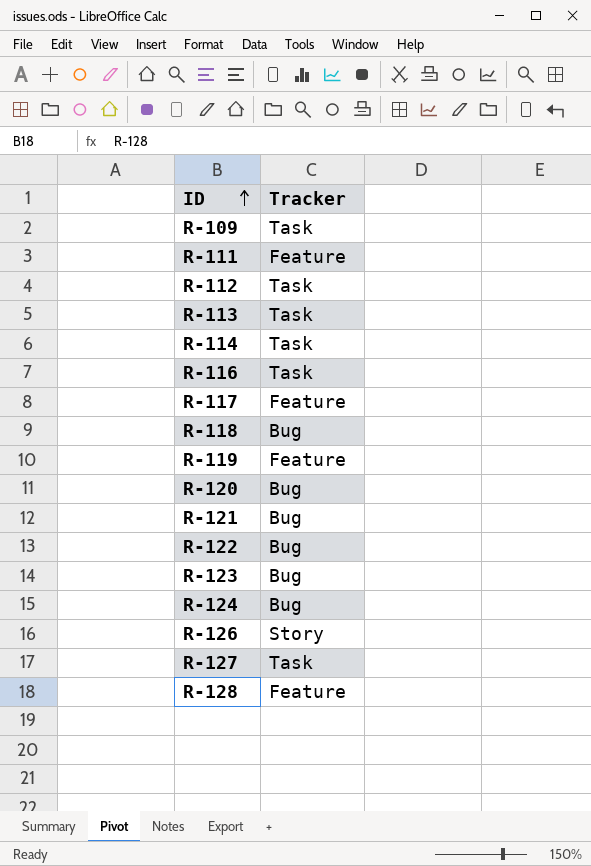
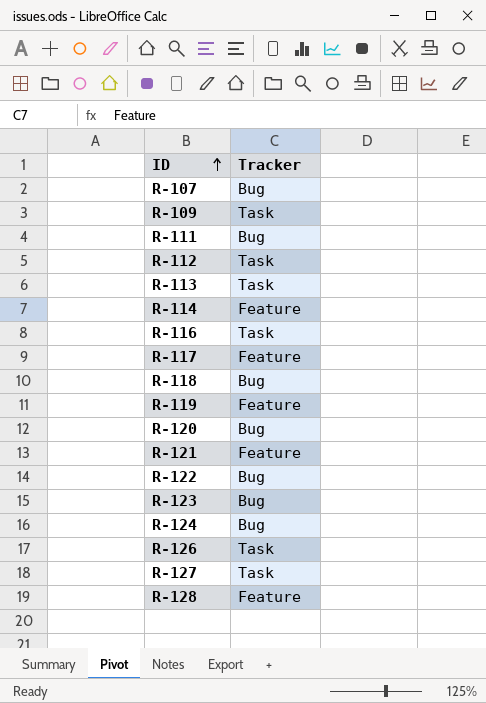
row R-107: none -> Bug
R-111 | Tracker: Feature -> Bug
R-114 | Tracker: Task -> Feature
R-121 | Tracker: Bug -> Feature
R-126 | Tracker: Story -> Task

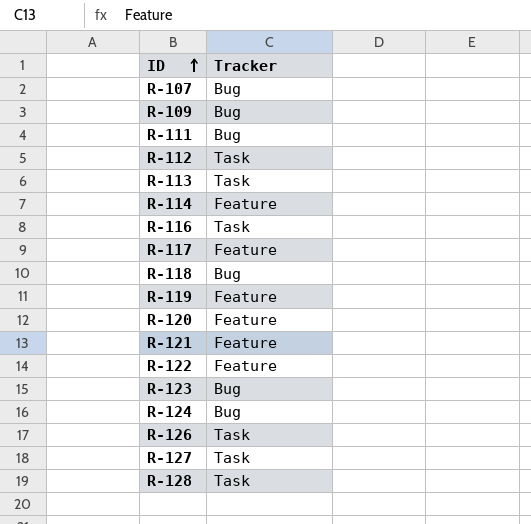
R-109 | Tracker: Task -> Bug
R-120 | Tracker: Bug -> Feature
R-122 | Tracker: Bug -> Feature
R-128 | Tracker: Feature -> Task

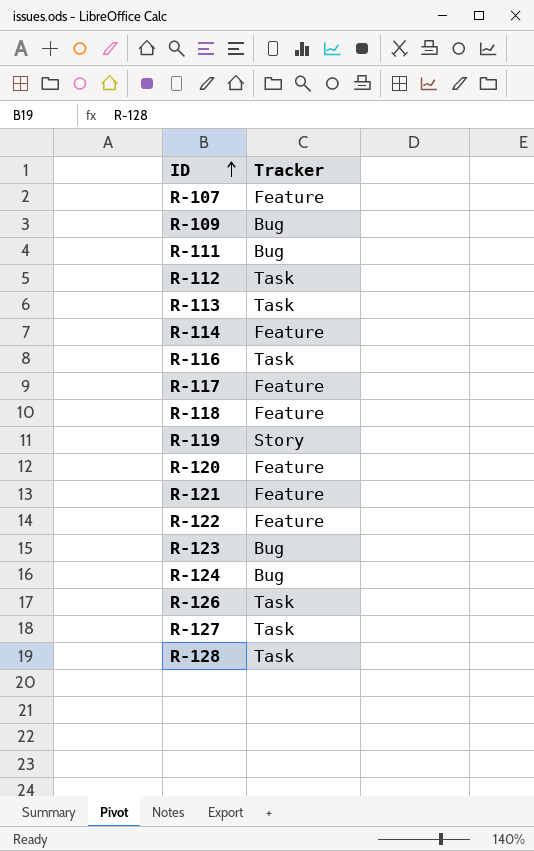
R-107 | Tracker: Bug -> Feature
R-118 | Tracker: Bug -> Feature
R-119 | Tracker: Feature -> Story

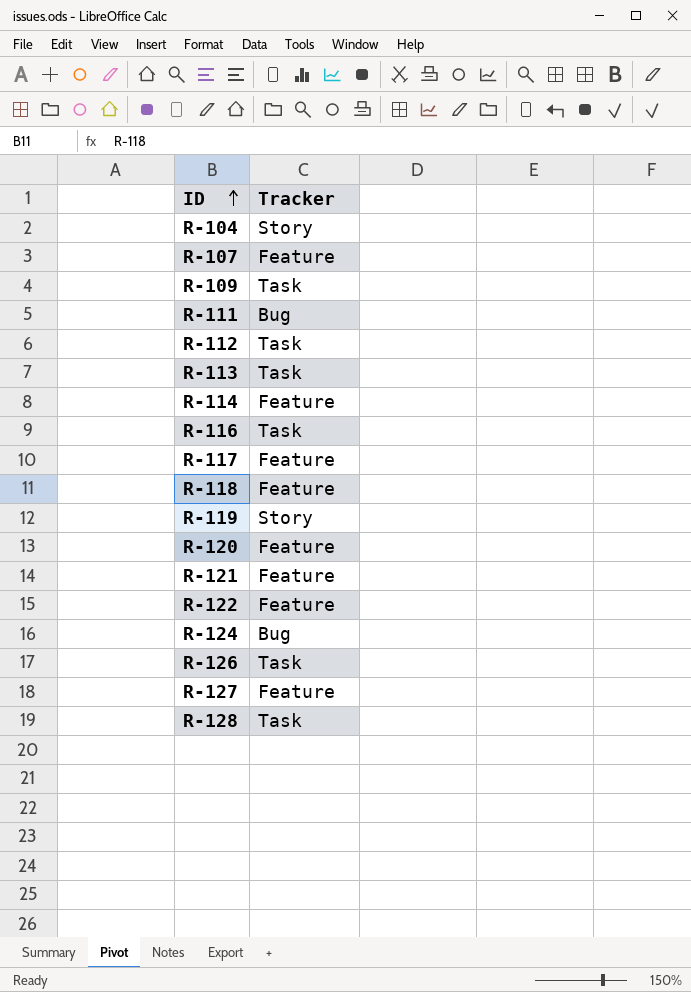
row R-123: Bug -> none
row R-104: none -> Story
R-109 | Tracker: Bug -> Task
R-127 | Tracker: Task -> Feature

